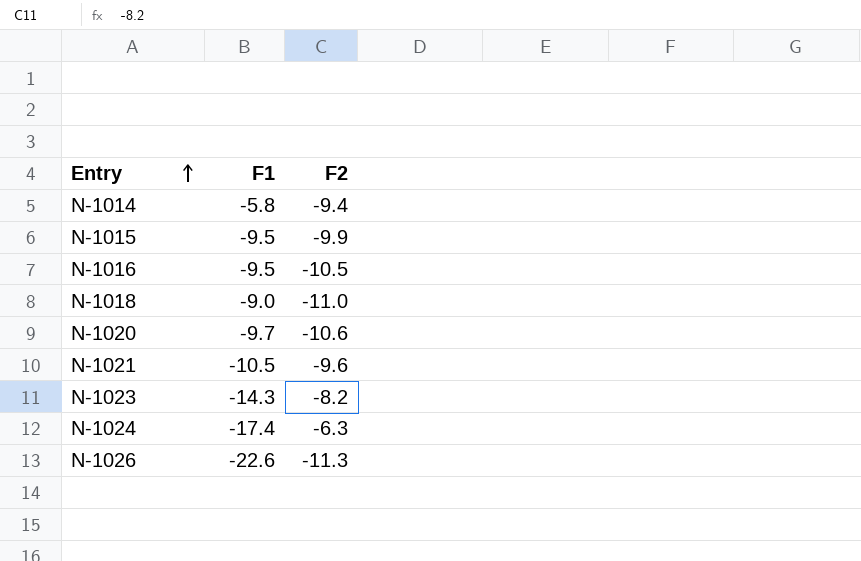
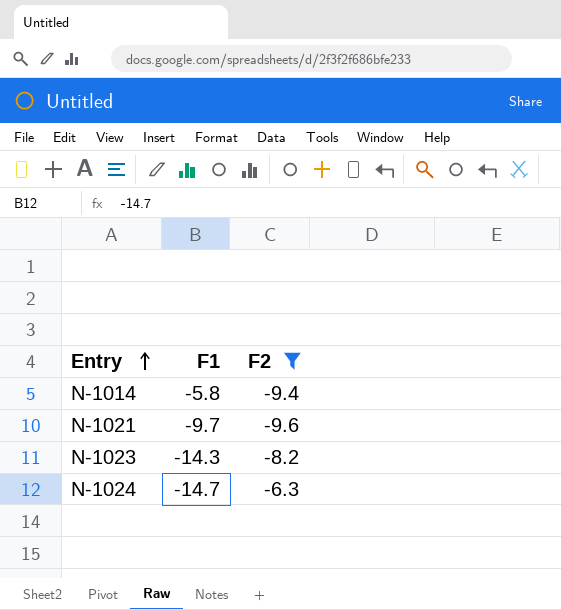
filter: none -> F2 >= -9.6
N-1021 | F1: -10.5 -> -9.7
N-1024 | F1: -17.4 -> -14.7

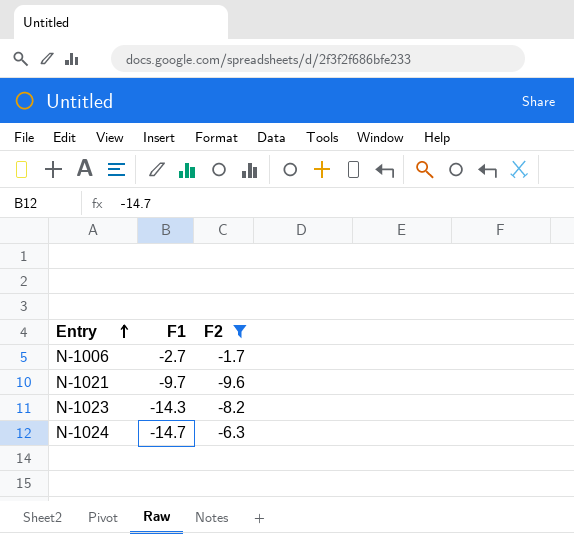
row N-1014: -5.8 | -9.4 -> none
row N-1006: none -> -2.7 | -1.7

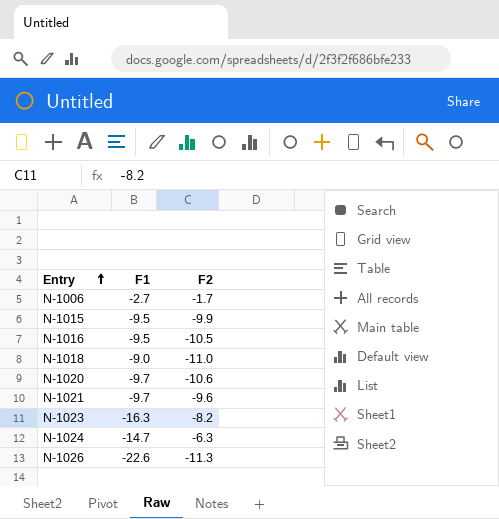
filter: F2 >= -9.6 -> none
N-1023 | F1: -14.3 -> -16.3

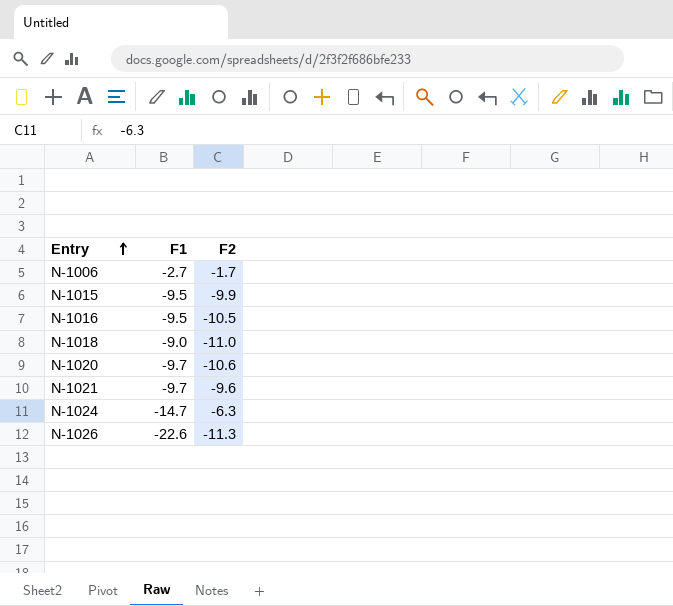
row N-1023: -16.3 | -8.2 -> none

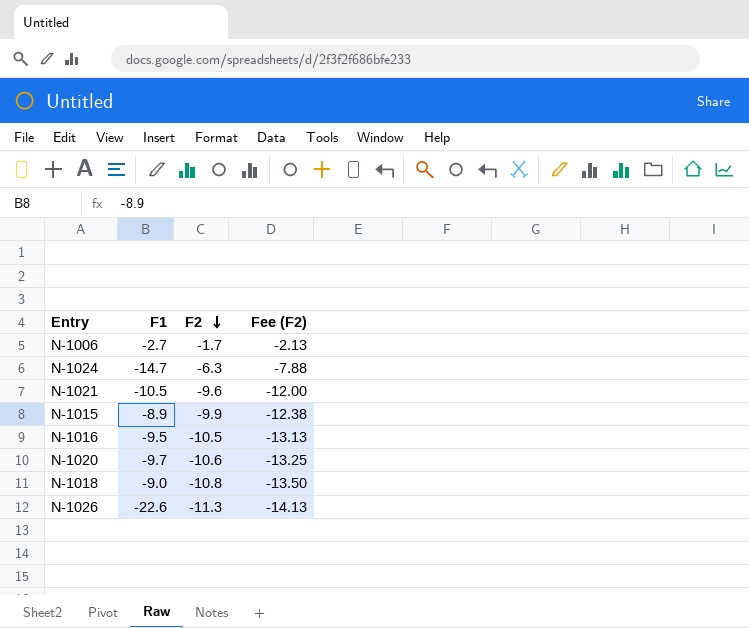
row order: Entry ascending -> F2 descending
column Fee (F2) | formula: none -> [F2] * 1.25
N-1021 | F1: -9.7 -> -10.5
N-1015 | F1: -9.5 -> -8.9
N-1018 | F2: -11.0 -> -10.8

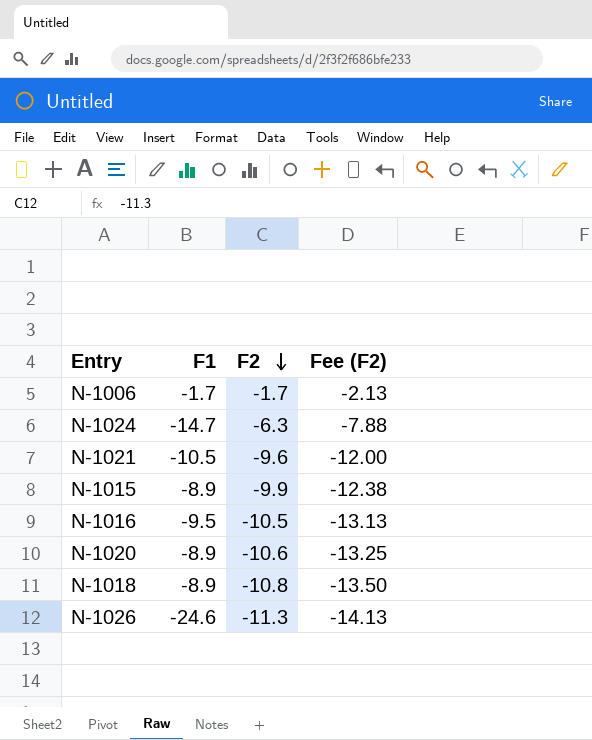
N-1006 | F1: -2.7 -> -1.7
N-1020 | F1: -9.7 -> -8.9
N-1018 | F1: -9.0 -> -8.9
N-1026 | F1: -22.6 -> -24.6

